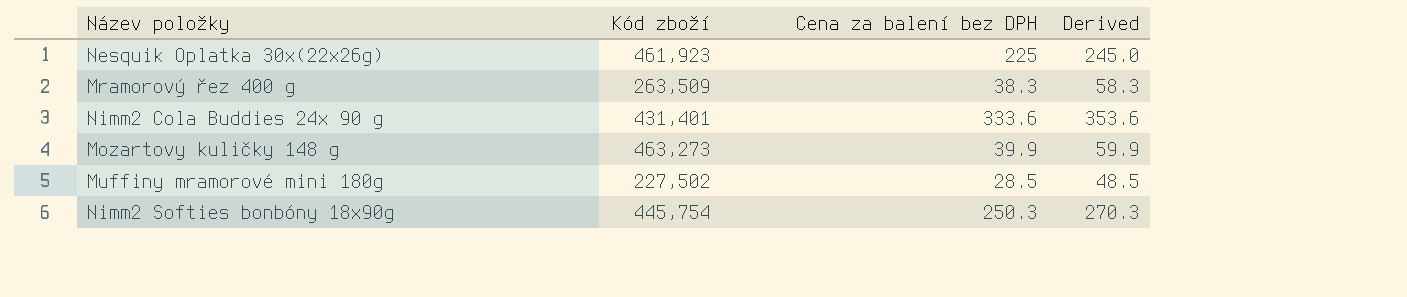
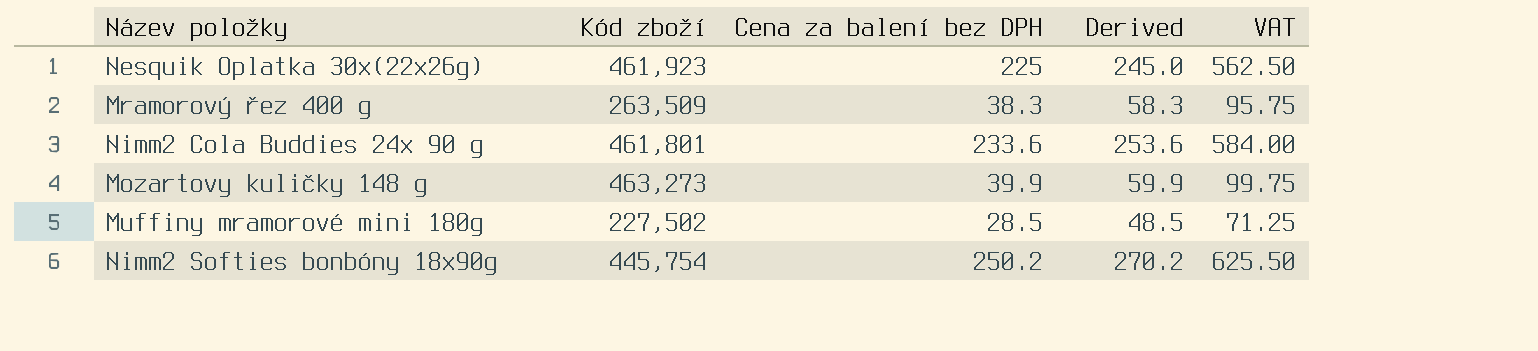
column VAT | formula: none -> [Cena za balení bez DPH] * 2.5
Nimm2 Cola Buddies 24x 90 g | Kód zboží: 431,401 -> 461,801
Nimm2 Cola Buddies 24x 90 g | Cena za balení bez DPH: 333.6 -> 233.6
Nimm2 Cola Buddies 24x 90 g | Derived: 353.6 -> 253.6
Nimm2 Softies bonbóny 18x90g | Cena za balení bez DPH: 250.3 -> 250.2
Nimm2 Softies bonbóny 18x90g | Derived: 270.3 -> 270.2

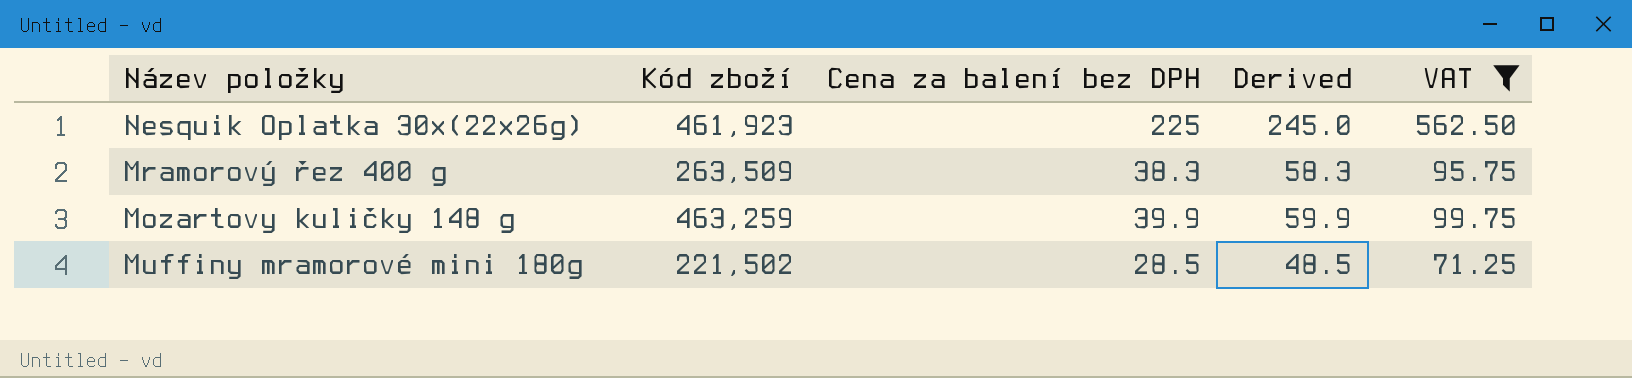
filter: none -> VAT <= 562.50
Mozartovy kuličky 148 g | Kód zboží: 463,273 -> 463,259
Muffiny mramorové mini 180g | Kód zboží: 227,502 -> 221,502

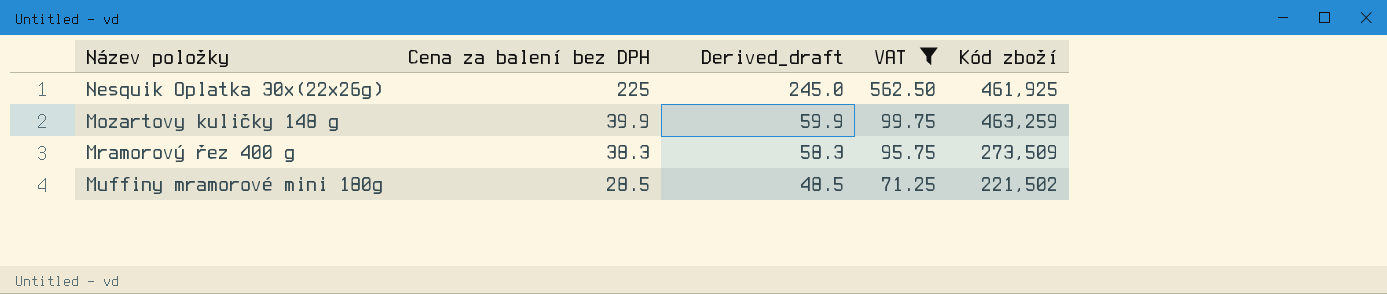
row order: none -> Cena za balení bez DPH descending
column name: Derived -> Derived_draft
column Kód zboží | position: 2 -> 5
Nesquik Oplatka 30x(22x26g) | Kód zboží: 461,923 -> 461,925
Mramorový řez 400 g | Kód zboží: 263,509 -> 273,509

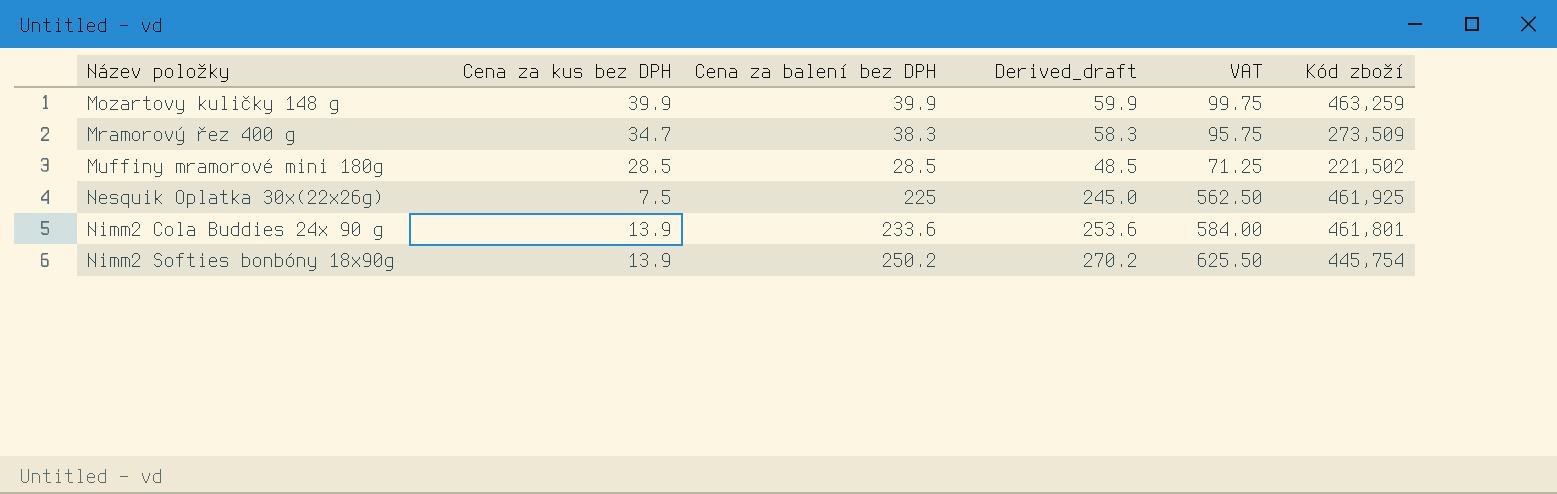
filter: VAT <= 562.50 -> none
row order: Cena za balení bez DPH descending -> Název položky ascending
column Cena za kus bez DPH | position: none -> 2

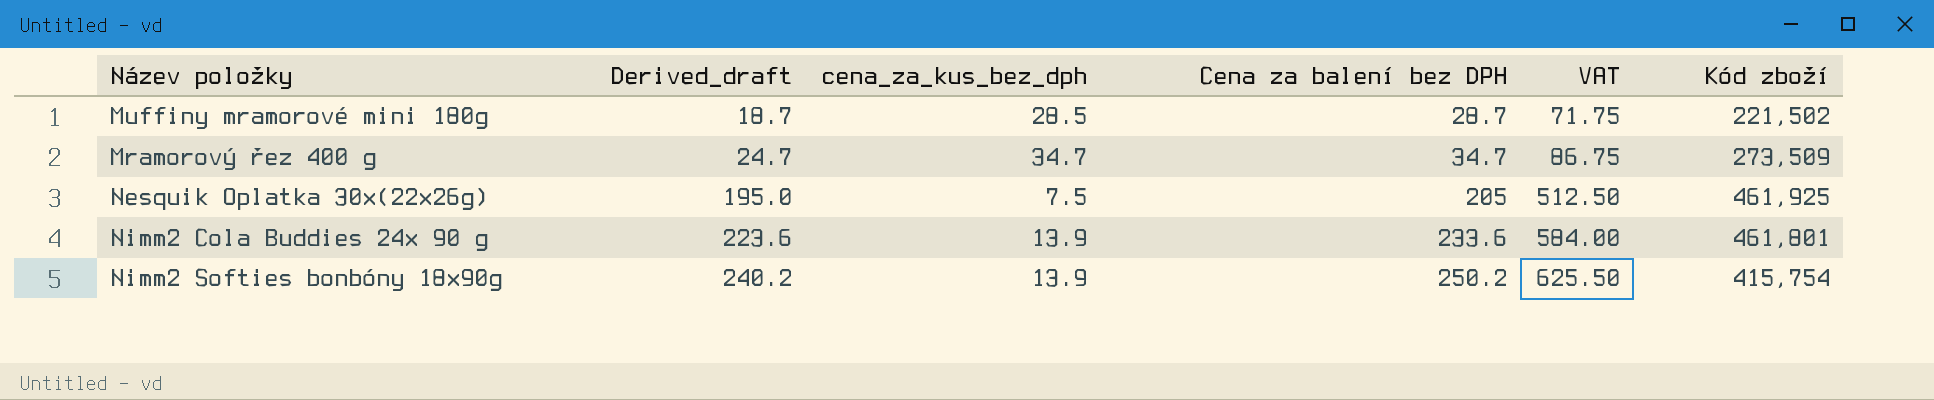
row order: Název položky ascending -> Derived_draft ascending
column Derived_draft | formula: [Cena za balení bez DPH] + 20 -> [Cena za balení bez DPH] - 10
column Derived_draft | position: 4 -> 2
column name: Cena za kus bez DPH -> cena_za_kus_bez_dph
row Mozartovy kuličky 148 g: 39.9 | 39.9 | 59.9 | 99.75 | 463,259 -> none
Muffiny mramorové mini 180g | Cena za balení bez DPH: 28.5 -> 28.7
Muffiny mramorové mini 180g | VAT: 71.25 -> 71.75
Mramorový řez 400 g | Cena za balení bez DPH: 38.3 -> 34.7
Mramorový řez 400 g | VAT: 95.75 -> 86.75
Nesquik Oplatka 30x(22x26g) | Cena za balení bez DPH: 225 -> 205
Nesquik Oplatka 30x(22x26g) | VAT: 562.50 -> 512.50
Nimm2 Softies bonbóny 18x90g | Kód zboží: 445,754 -> 415,754

